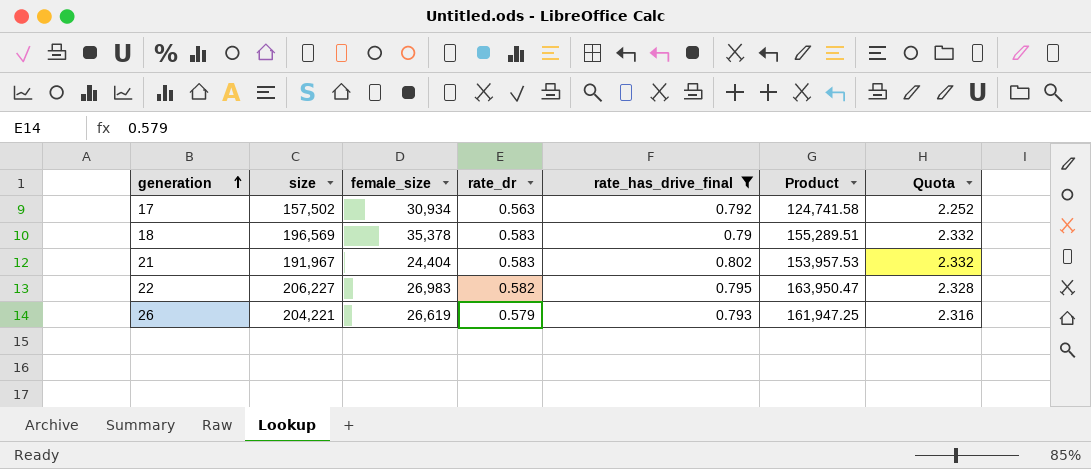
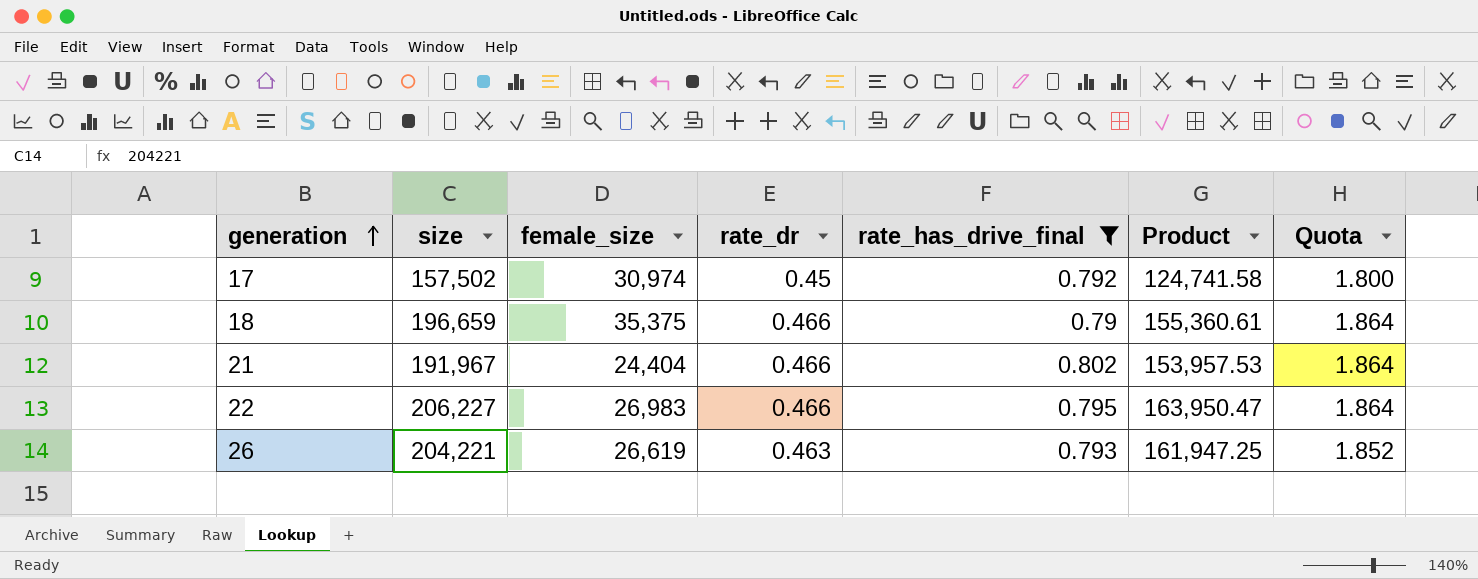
17 | female_size: 30,934 -> 30,974
17 | rate_dr: 0.563 -> 0.45
17 | Quota: 2.252 -> 1.800
18 | size: 196,569 -> 196,659
18 | female_size: 35,378 -> 35,375
18 | rate_dr: 0.583 -> 0.466
18 | Product: 155,289.51 -> 155,360.61
18 | Quota: 2.332 -> 1.864
21 | rate_dr: 0.583 -> 0.466
21 | Quota: 2.332 -> 1.864
22 | rate_dr: 0.582 -> 0.466
22 | Quota: 2.328 -> 1.864
26 | rate_dr: 0.579 -> 0.463
26 | Quota: 2.316 -> 1.852

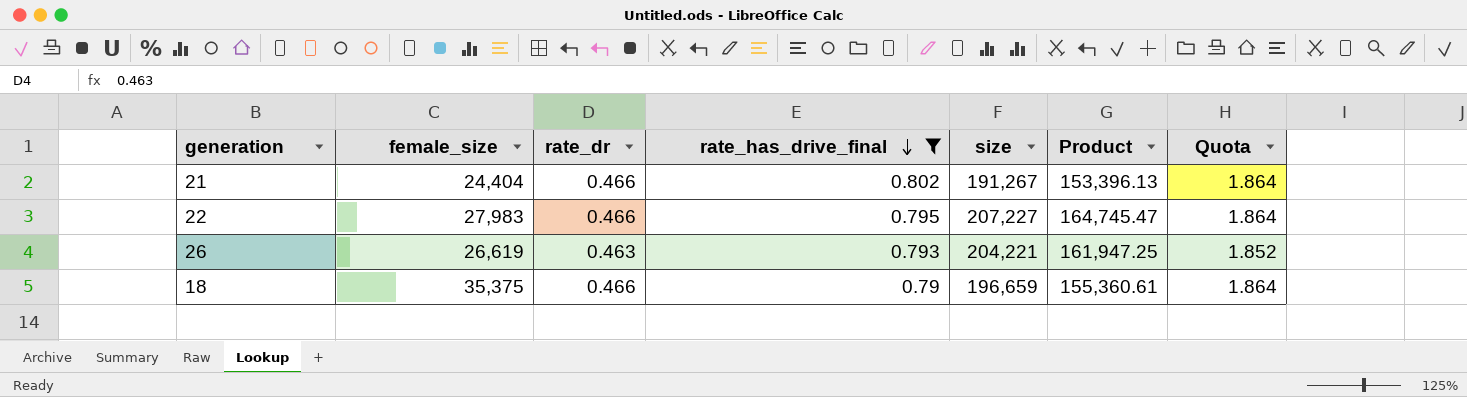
row order: generation ascending -> rate_has_drive_final descending
column size | position: 2 -> 5
row 17: 157,502 | 30,974 | 0.45 | 0.792 | 124,741.58 | 1.800 -> none
21 | size: 191,967 -> 191,267
21 | Product: 153,957.53 -> 153,396.13
22 | female_size: 26,983 -> 27,983
22 | size: 206,227 -> 207,227
22 | Product: 163,950.47 -> 164,745.47

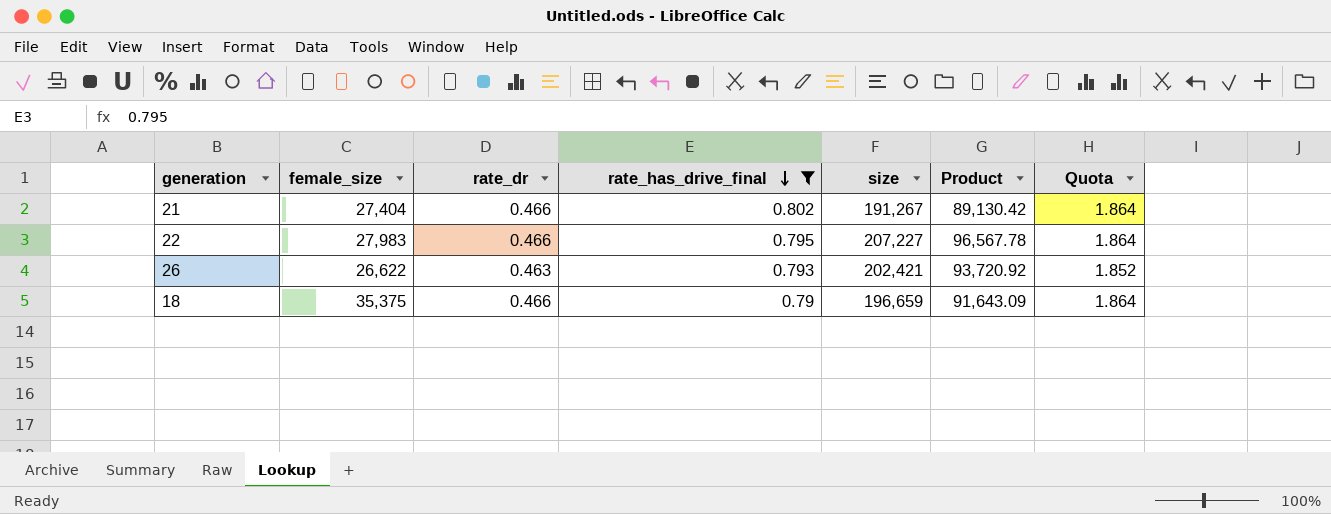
column Product | formula: [rate_has_drive_final] * [size] -> [rate_dr] * [size]
21 | female_size: 24,404 -> 27,404
26 | female_size: 26,619 -> 26,622
26 | size: 204,221 -> 202,421

